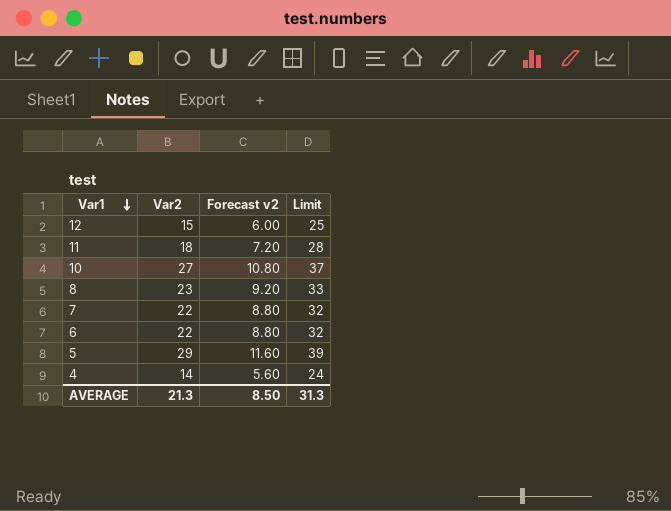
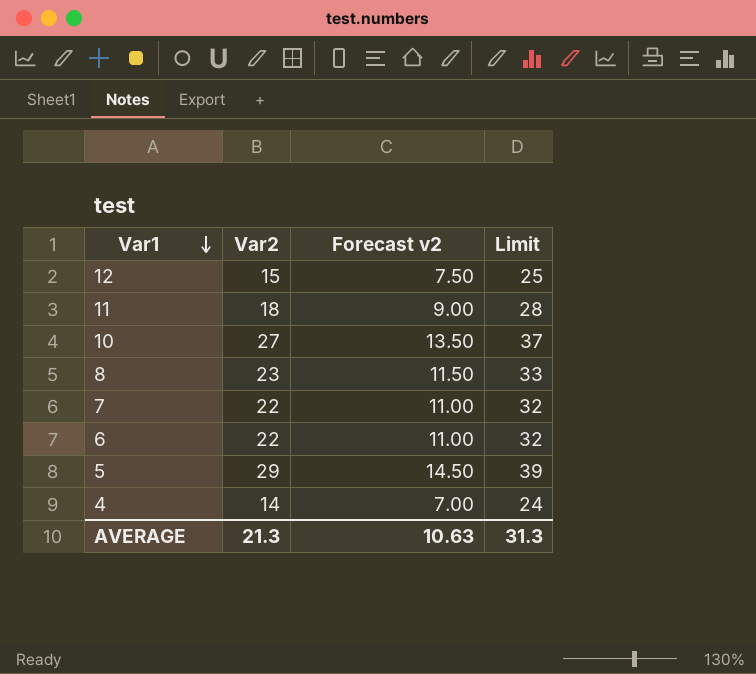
column Forecast v2 | formula: [Var2] * 0.4 -> [Var2] * 0.5
AVERAGE | Forecast v2: 8.50 -> 10.63

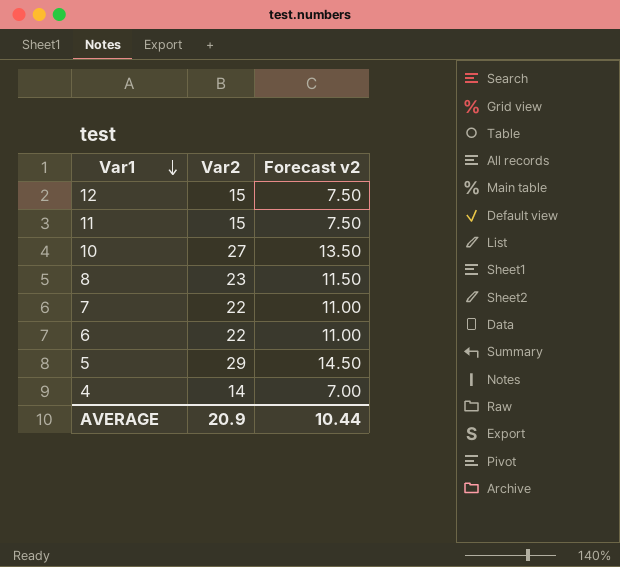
column Limit | formula: [Var2] + 10 -> none
11 | Var2: 18 -> 15
11 | Forecast v2: 9.00 -> 7.50
AVERAGE | Var2: 21.3 -> 20.9
AVERAGE | Forecast v2: 10.63 -> 10.44

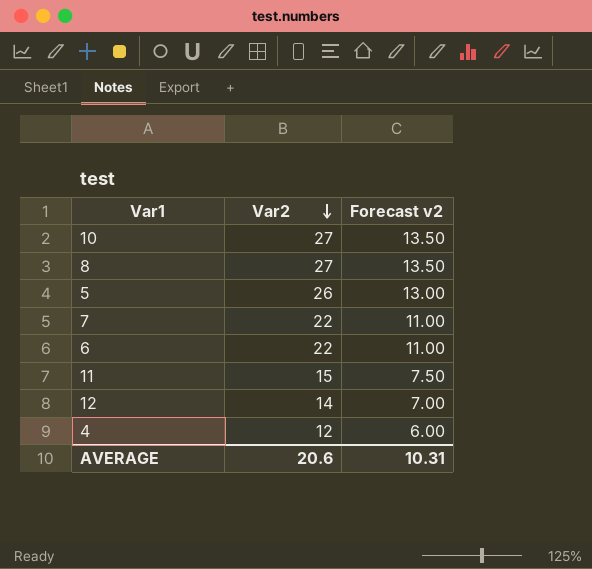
row order: Var1 descending -> Var2 descending
8 | Var2: 23 -> 27
8 | Forecast v2: 11.50 -> 13.50
5 | Var2: 29 -> 26
5 | Forecast v2: 14.50 -> 13.00
12 | Var2: 15 -> 14
12 | Forecast v2: 7.50 -> 7.00
4 | Var2: 14 -> 12
4 | Forecast v2: 7.00 -> 6.00
AVERAGE | Var2: 20.9 -> 20.6
AVERAGE | Forecast v2: 10.44 -> 10.31

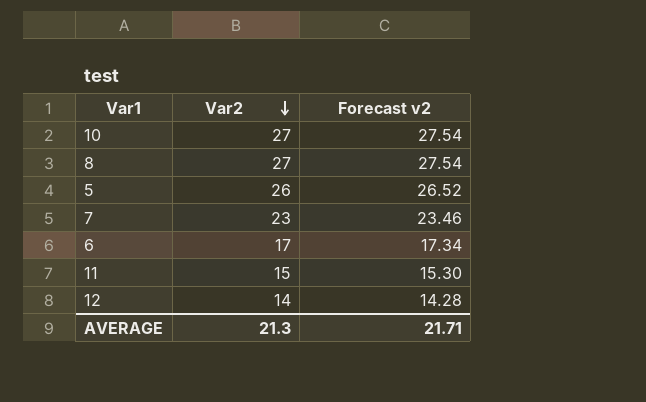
column Forecast v2 | formula: [Var2] * 0.5 -> [Var2] * 1.02
row 4: 12 | 6.00 -> none
7 | Var2: 22 -> 23
6 | Var2: 22 -> 17
AVERAGE | Var2: 20.6 -> 21.3
AVERAGE | Forecast v2: 10.31 -> 21.71

